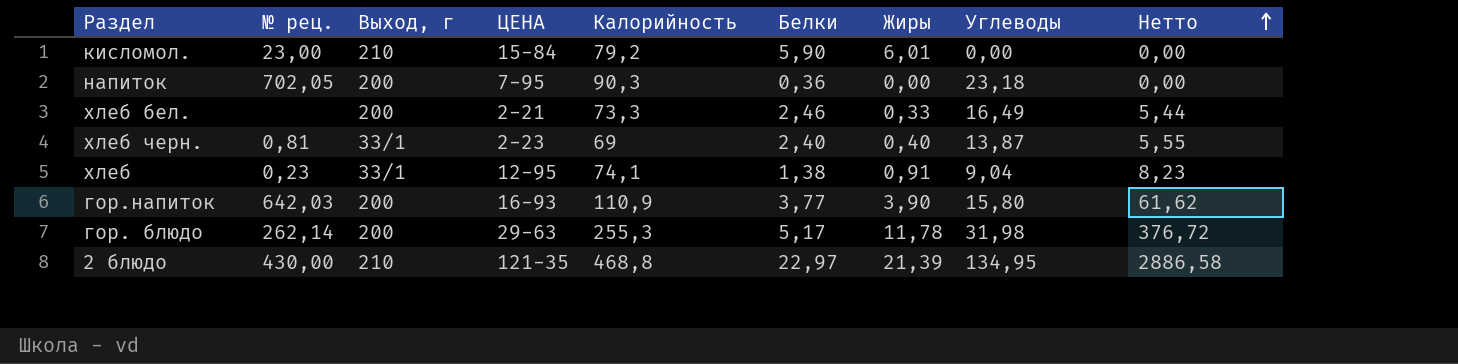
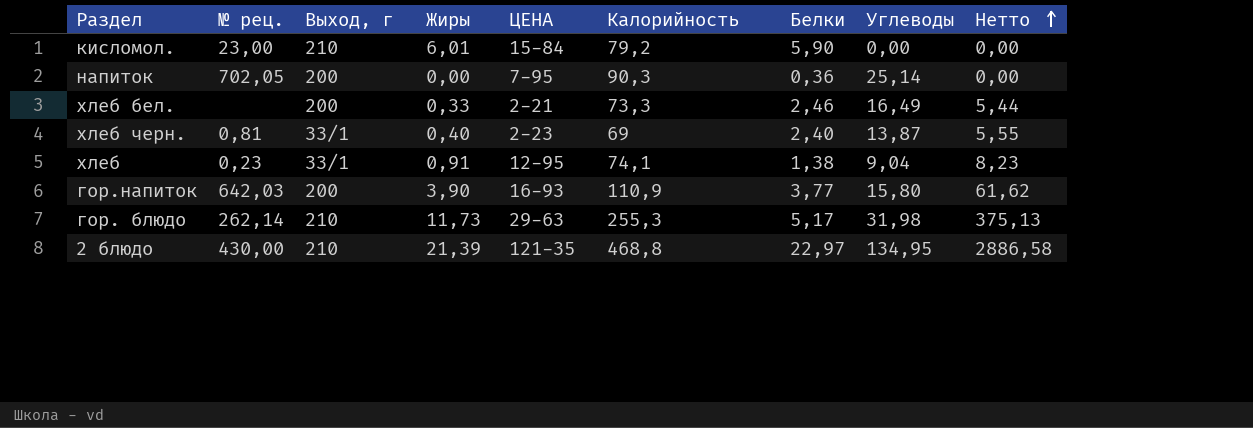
column Жиры | position: 7 -> 4
напиток | Углеводы: 23,18 -> 25,14
гор. блюдо | Выход, г: 200 -> 210
гор. блюдо | Жиры: 11,78 -> 11,73
гор. блюдо | Нетто: 376,72 -> 375,13

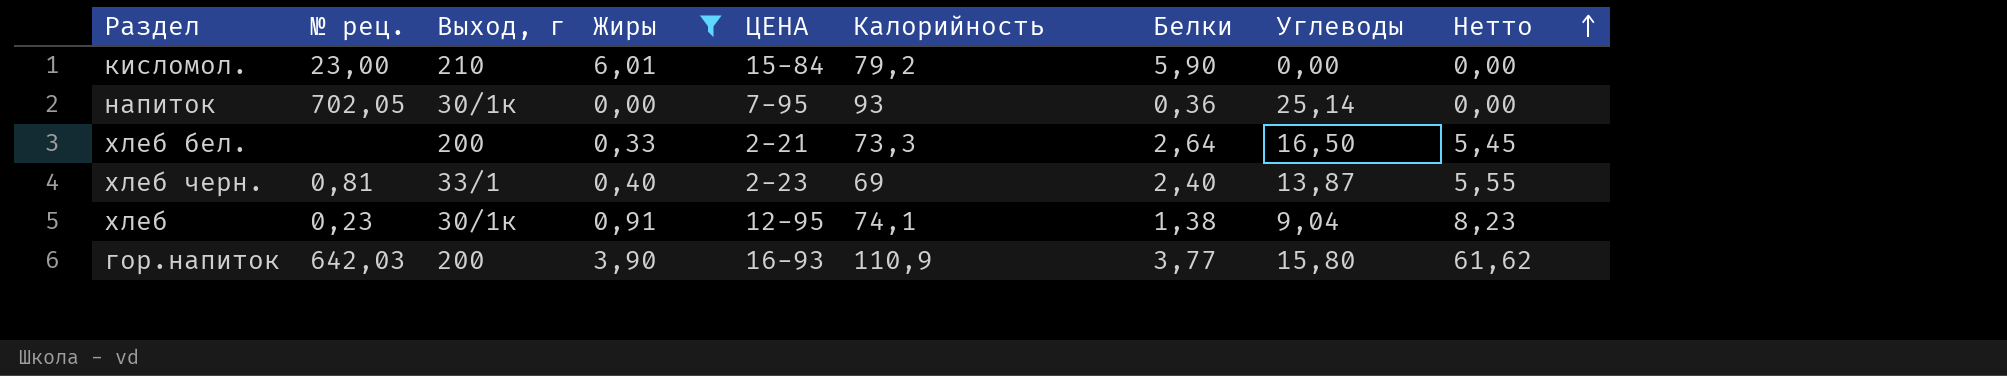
filter: none -> Жиры <= 6,01
напиток | Выход, г: 200 -> 30/1к
напиток | Калорийность: 90,3 -> 93
хлеб бел. | Белки: 2,46 -> 2,64
хлеб бел. | Углеводы: 16,49 -> 16,50
хлеб бел. | Нетто: 5,44 -> 5,45
хлеб | Выход, г: 33/1 -> 30/1к

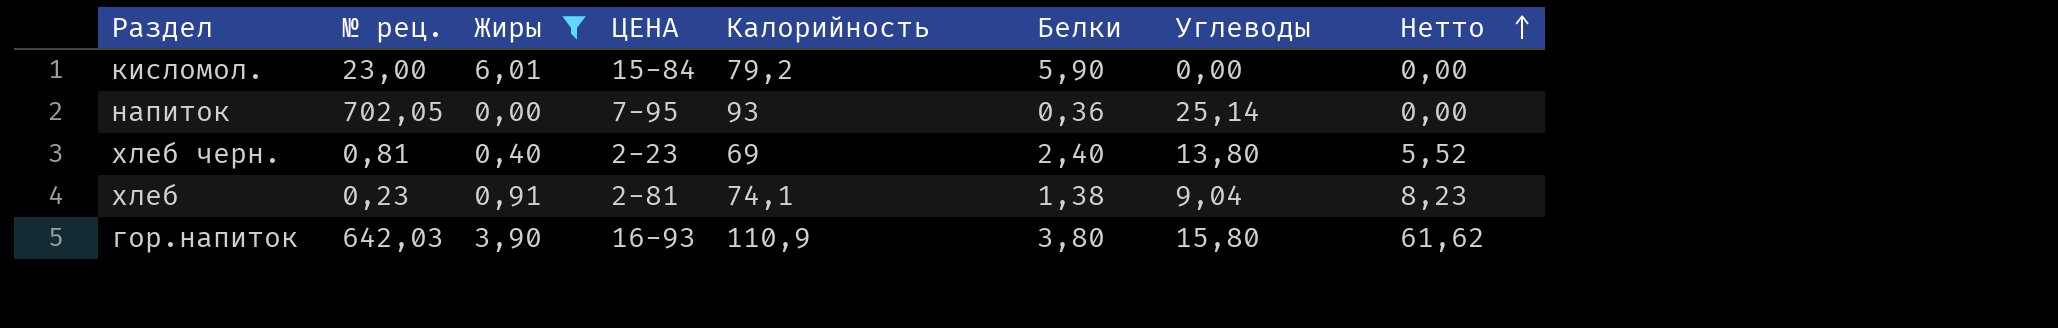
column Выход, г | position: 3 -> none
row хлеб бел.: none | 200 | 0,33 | 2-21 | 73,3 | 2,64 | 16,50 | 5,45 -> none
хлеб черн. | Углеводы: 13,87 -> 13,80
хлеб черн. | Нетто: 5,55 -> 5,52
хлеб | ЦЕНА: 12-95 -> 2-81
гор.напиток | Белки: 3,77 -> 3,80

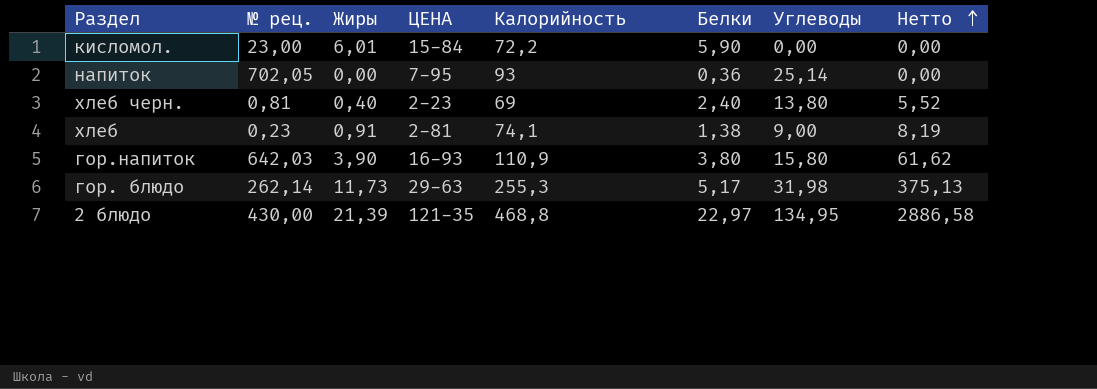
filter: Жиры <= 6,01 -> none
кисломол. | Калорийность: 79,2 -> 72,2
хлеб | Углеводы: 9,04 -> 9,00
хлеб | Нетто: 8,23 -> 8,19

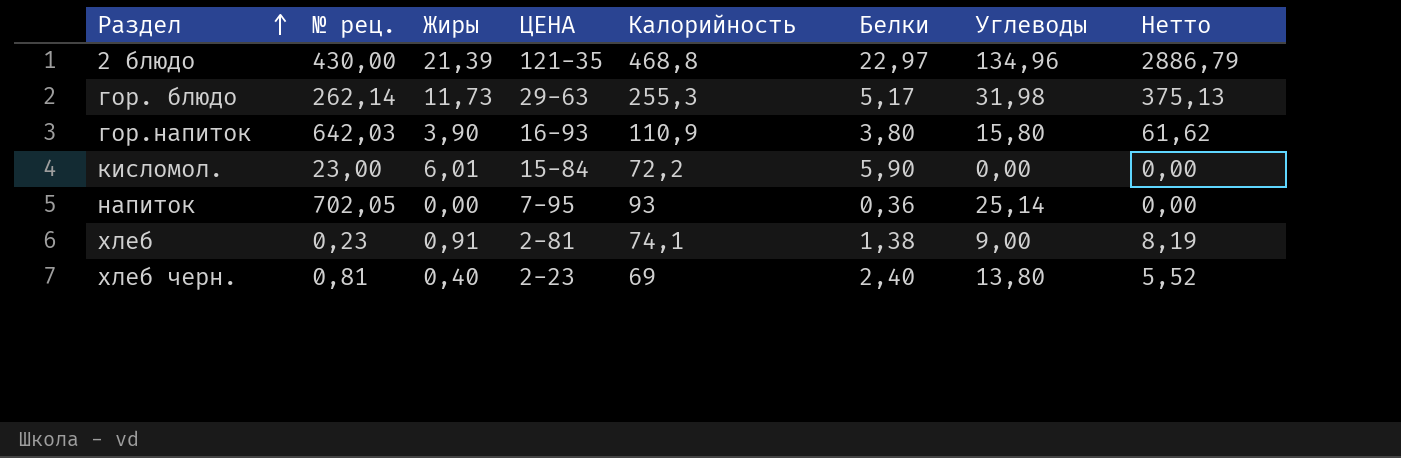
row order: Нетто ascending -> Раздел ascending
2 блюдо | Углеводы: 134,95 -> 134,96
2 блюдо | Нетто: 2886,58 -> 2886,79

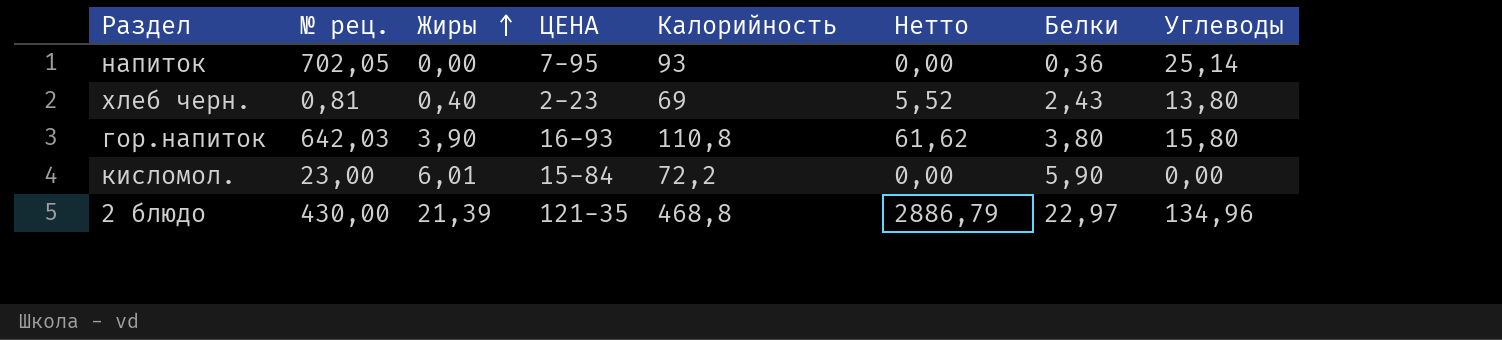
row order: Раздел ascending -> Жиры ascending
column Нетто | position: 8 -> 6
row гор. блюдо: 262,14 | 11,73 | 29-63 | 255,3 | 5,17 | 31,98 | 375,13 -> none
row хлеб: 0,23 | 0,91 | 2-81 | 74,1 | 1,38 | 9,00 | 8,19 -> none
хлеб черн. | Белки: 2,40 -> 2,43
гор.напиток | Калорийность: 110,9 -> 110,8

